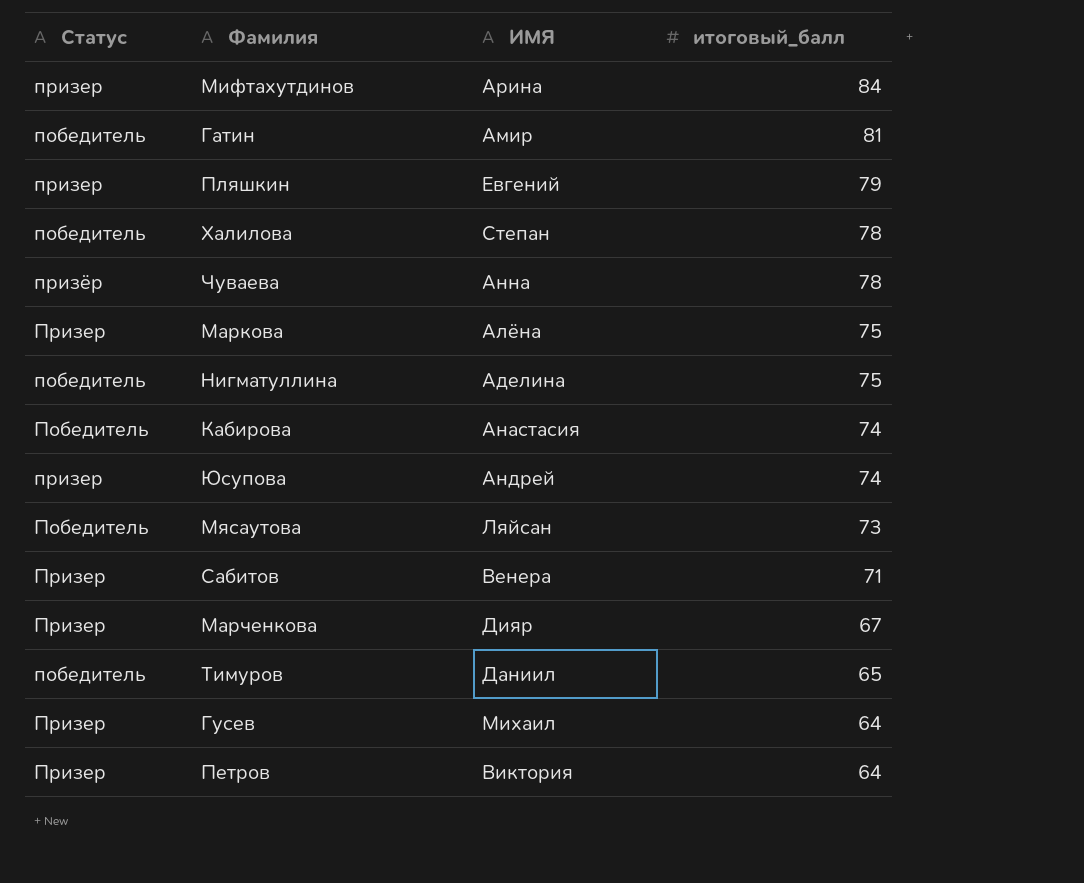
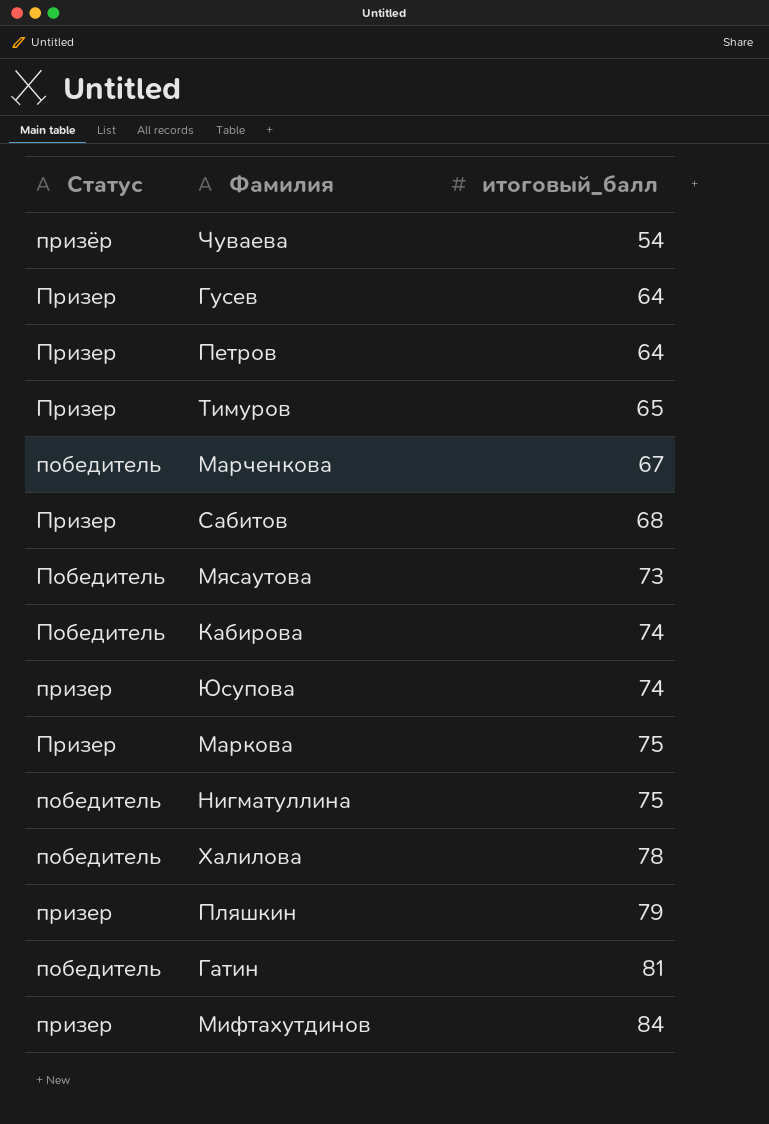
row order: итоговый_балл descending -> итоговый_балл ascending
column ИМЯ | position: 3 -> none
Чуваева | итоговый_балл: 78 -> 54
Тимуров | Статус: победитель -> Призер
Марченкова | Статус: Призер -> победитель
Сабитов | итоговый_балл: 71 -> 68

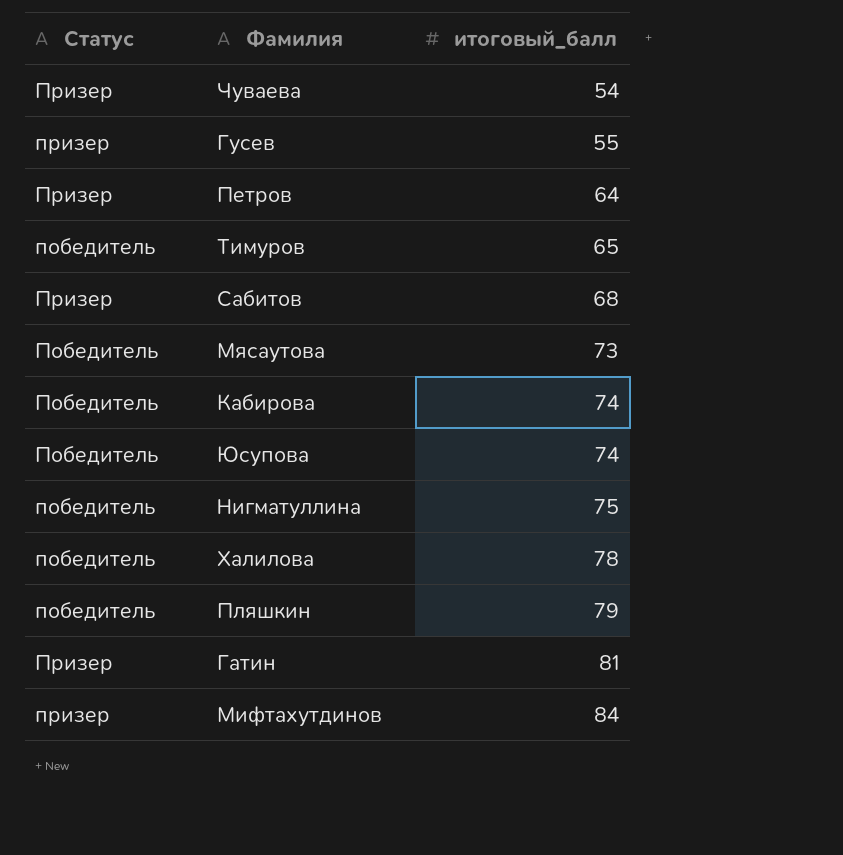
row Марченкова: победитель | 67 -> none
row Маркова: Призер | 75 -> none
Чуваева | Статус: призёр -> Призер
Гусев | Статус: Призер -> призер
Гусев | итоговый_балл: 64 -> 55
Тимуров | Статус: Призер -> победитель
Юсупова | Статус: призер -> Победитель
Пляшкин | Статус: призер -> победитель
Гатин | Статус: победитель -> Призер

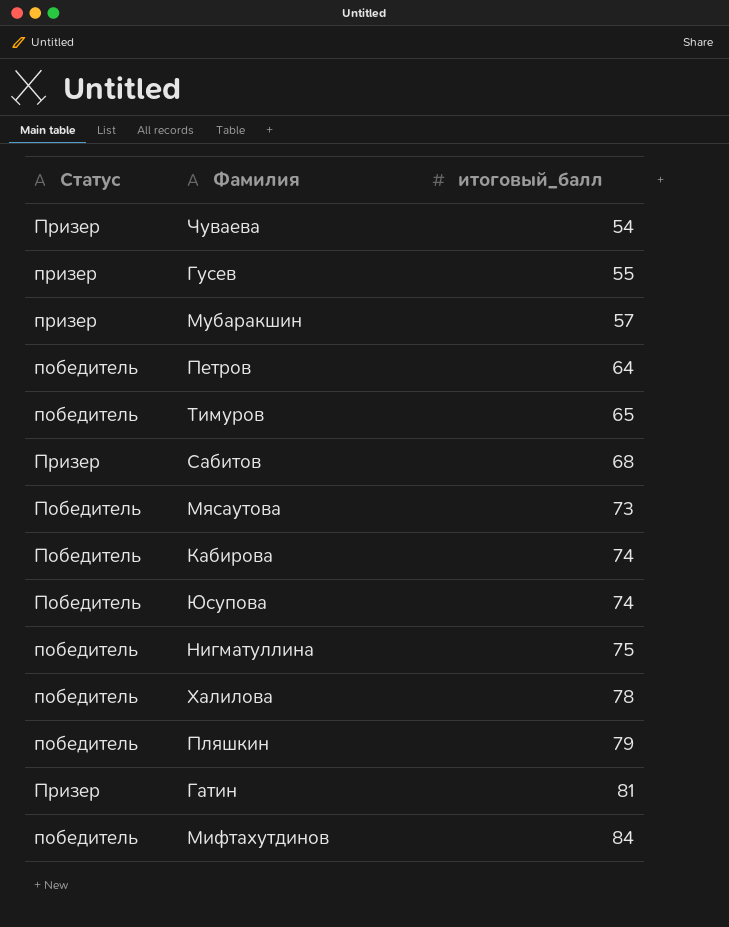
row Мубаракшин: none -> призер | 57
Петров | Статус: Призер -> победитель
Мифтахутдинов | Статус: призер -> победитель

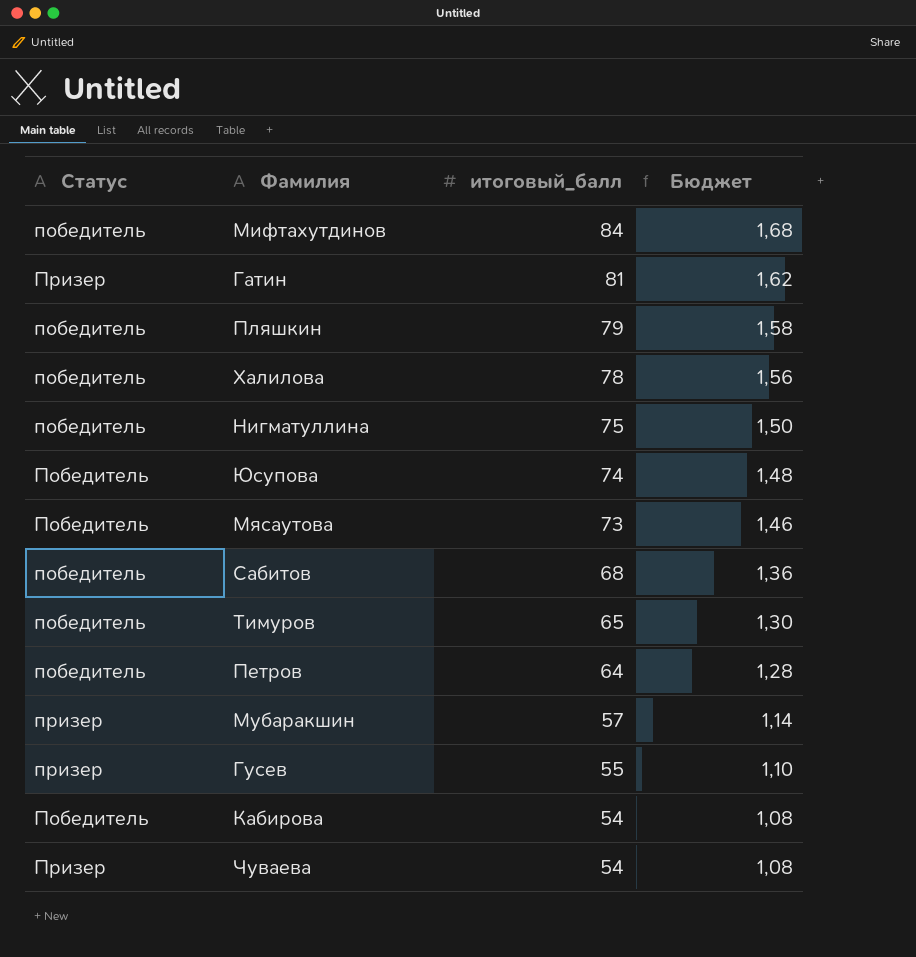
row order: итоговый_балл ascending -> итоговый_балл descending
column Бюджет | formula: none -> [итоговый_балл] * 0,02
Сабитов | Статус: Призер -> победитель
Кабирова | итоговый_балл: 74 -> 54

